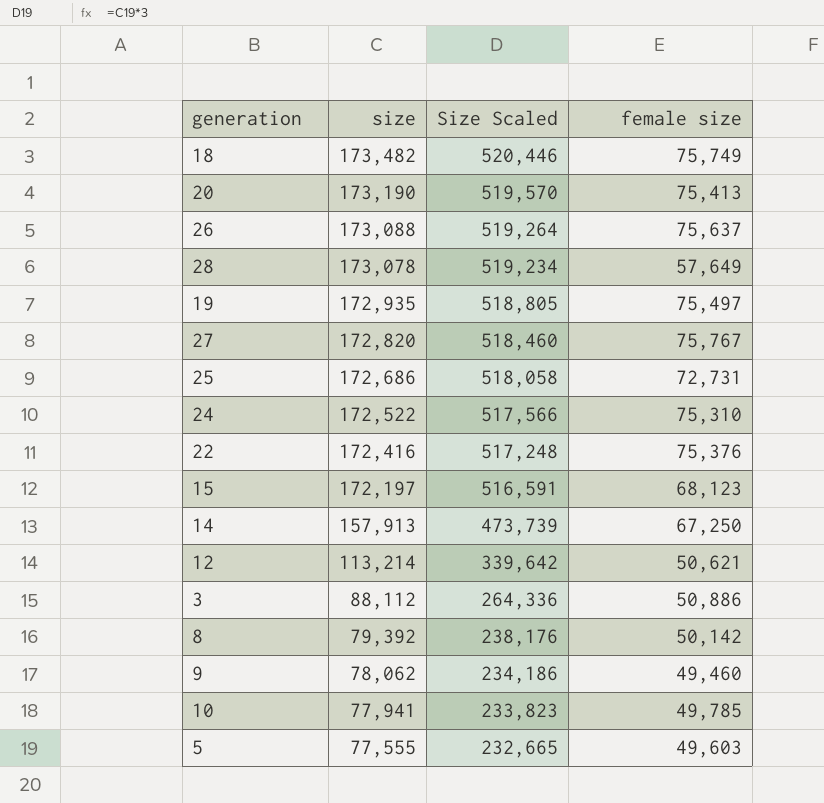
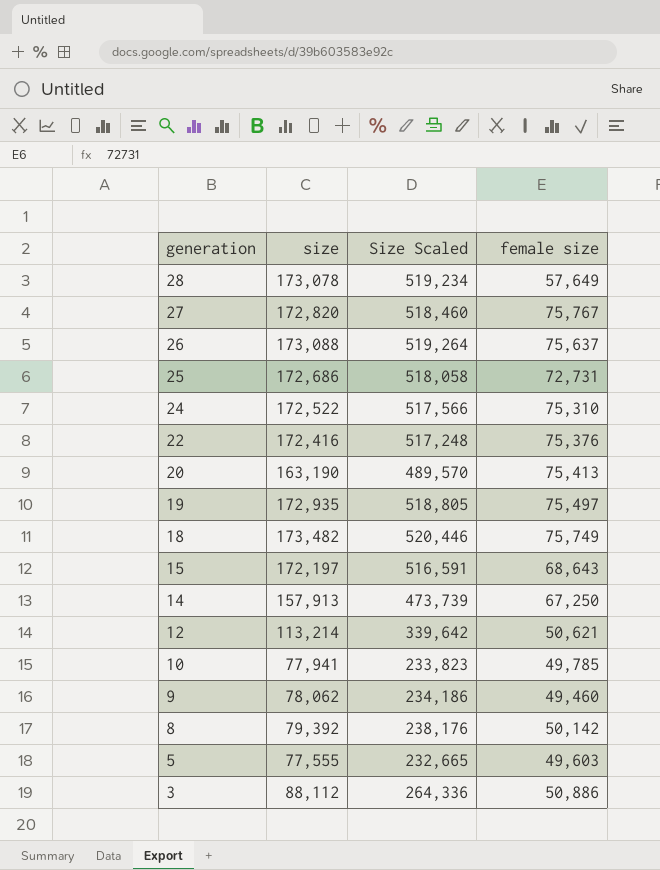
row order: size descending -> generation descending
20 | size: 173,190 -> 163,190
20 | Size Scaled: 519,570 -> 489,570
15 | female size: 68,123 -> 68,643

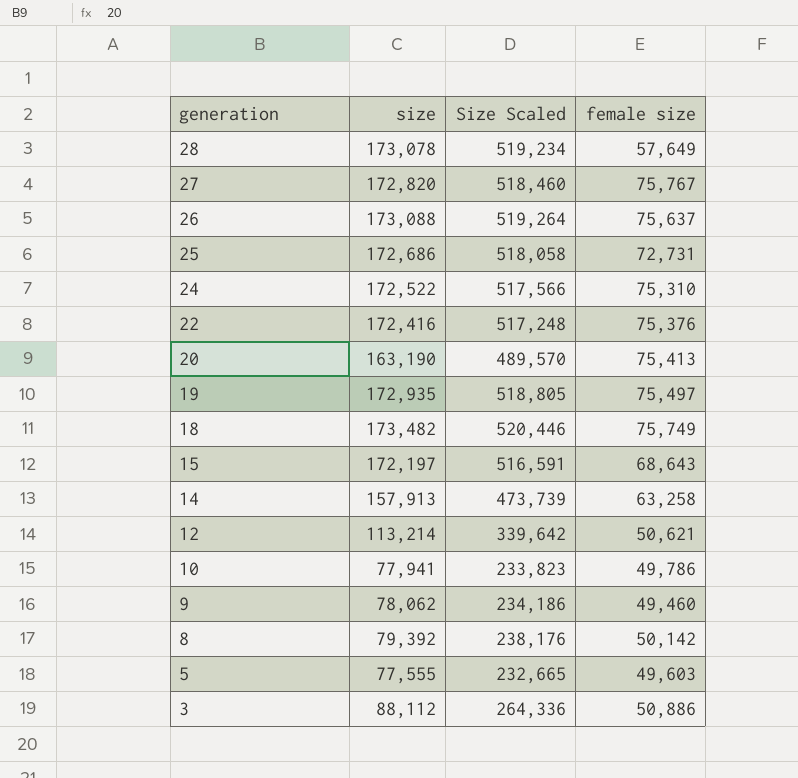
14 | female size: 67,250 -> 63,258
10 | female size: 49,785 -> 49,786

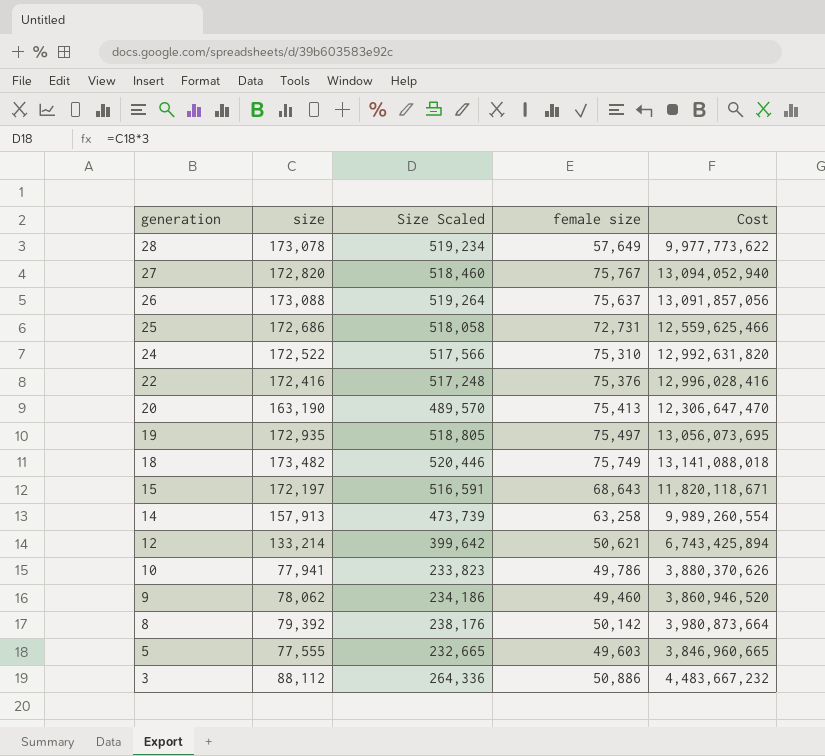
column Cost | formula: none -> [size] * [female size]
12 | size: 113,214 -> 133,214
12 | Size Scaled: 339,642 -> 399,642

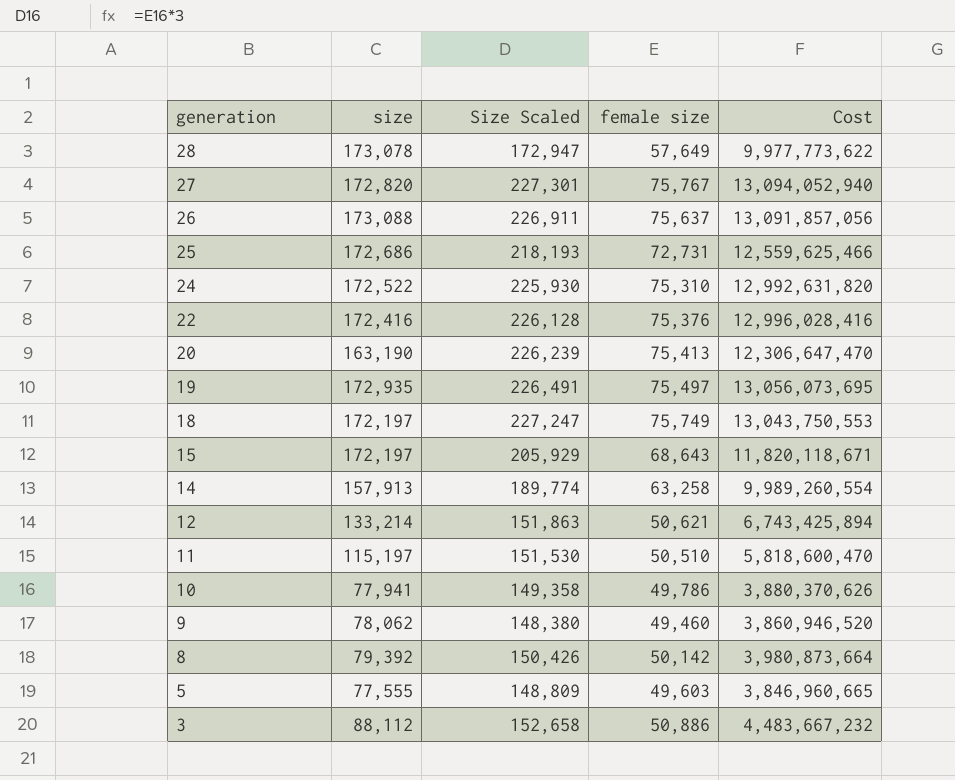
column Size Scaled | formula: [size] * 3 -> [female size] * 3
18 | size: 173,482 -> 172,197
18 | Cost: 13,141,088,018 -> 13,043,750,553
row 11: none -> 115,197 | 151,530 | 50,510 | 5,818,600,470

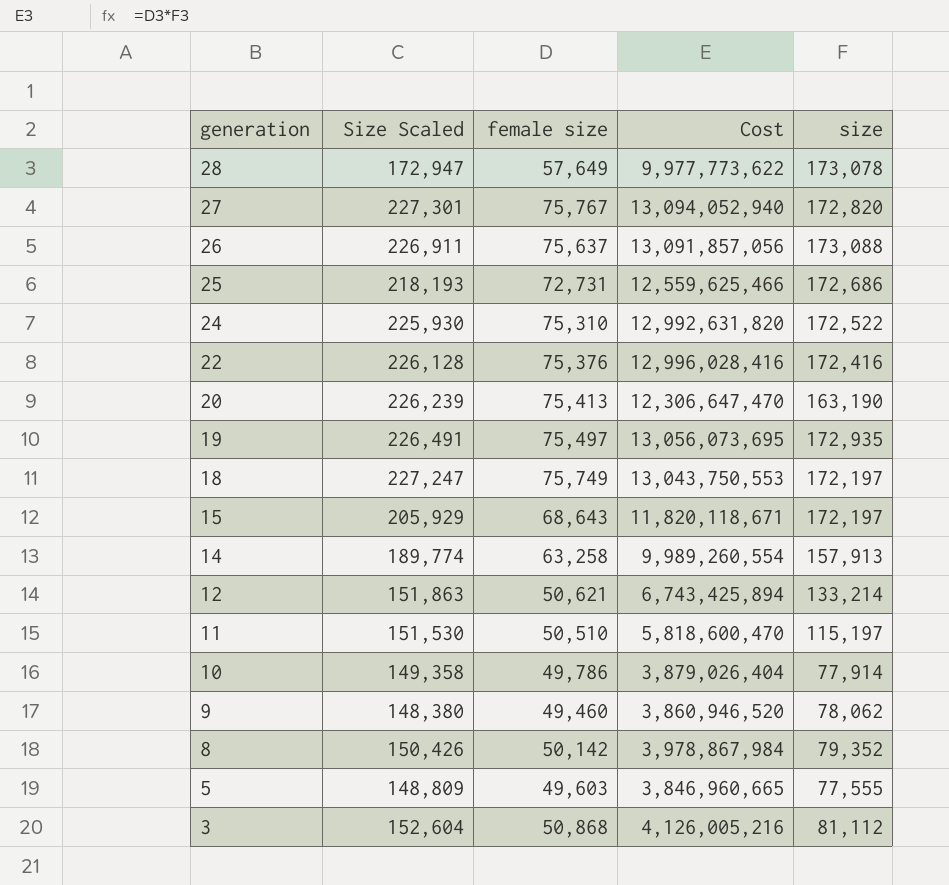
column size | position: 2 -> 5
10 | Cost: 3,880,370,626 -> 3,879,026,404
10 | size: 77,941 -> 77,914
8 | Cost: 3,980,873,664 -> 3,978,867,984
8 | size: 79,392 -> 79,352
3 | Size Scaled: 152,658 -> 152,604
3 | female size: 50,886 -> 50,868
3 | Cost: 4,483,667,232 -> 4,126,005,216
3 | size: 88,112 -> 81,112

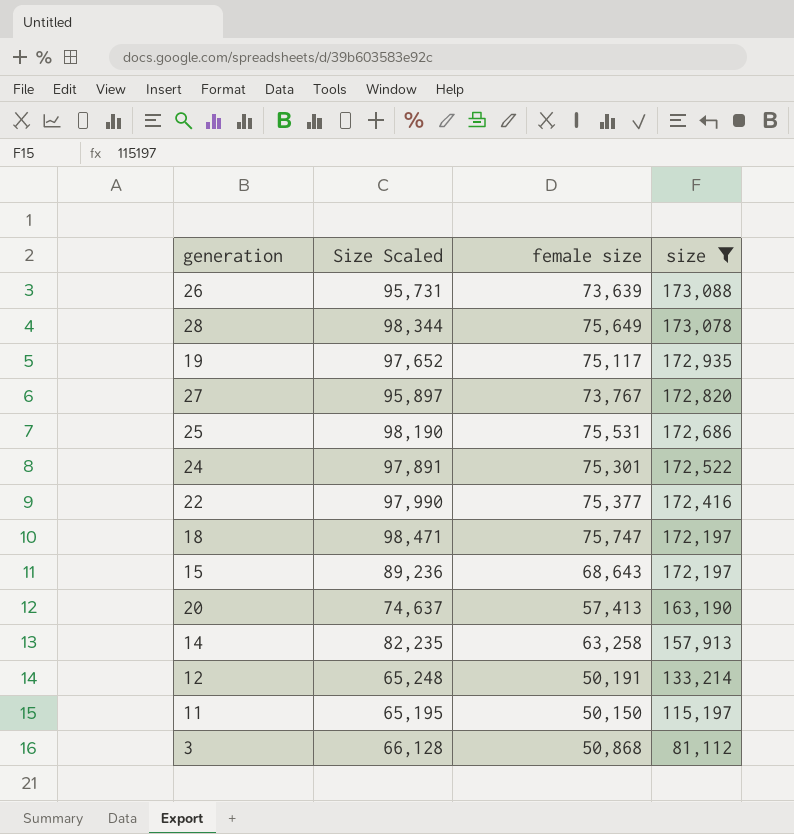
filter: none -> size >= 81,112
row order: generation descending -> size descending
column Cost | formula: [female size] * [size] -> none
column Size Scaled | formula: [female size] * 3 -> [female size] * 1.3
26 | female size: 75,637 -> 73,639
28 | female size: 57,649 -> 75,649
19 | female size: 75,497 -> 75,117
27 | female size: 75,767 -> 73,767
25 | female size: 72,731 -> 75,531
24 | female size: 75,310 -> 75,301
22 | female size: 75,376 -> 75,377
18 | female size: 75,749 -> 75,747
20 | female size: 75,413 -> 57,413
12 | female size: 50,621 -> 50,191
11 | female size: 50,510 -> 50,150

